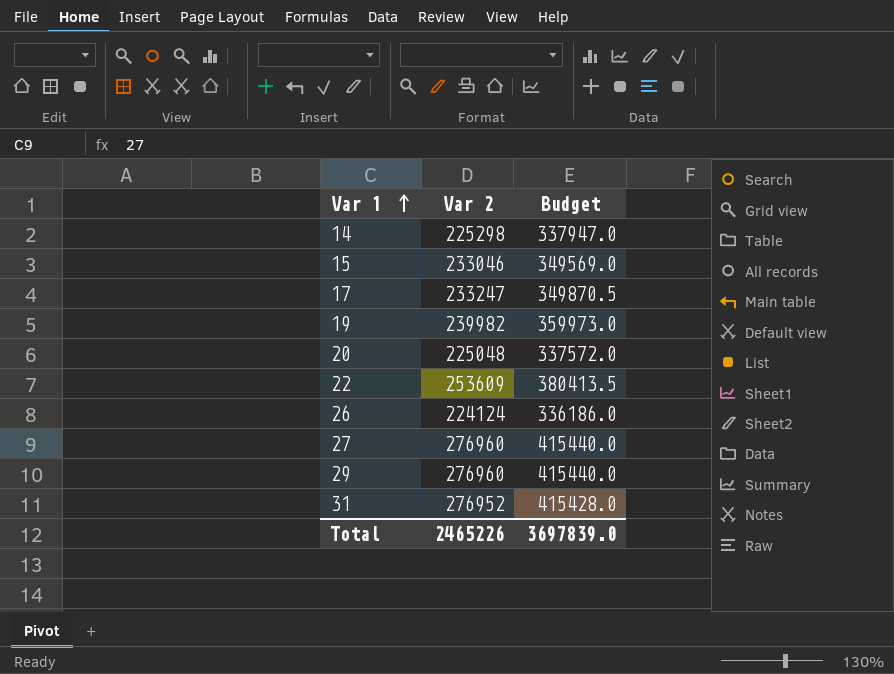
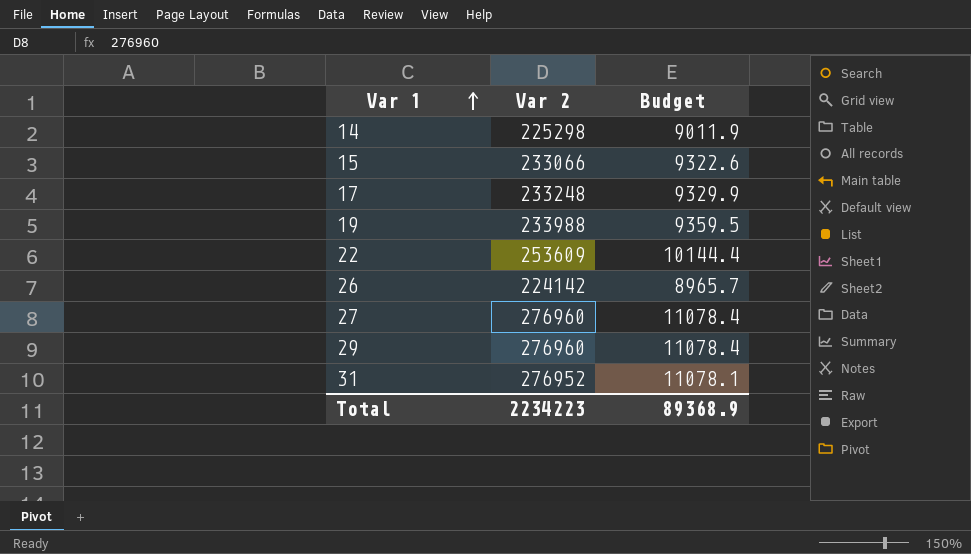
column Budget | formula: [Var 2] * 1.5 -> [Var 2] * 0.04
row 20: 225048 | 337572.0 -> none
15 | Var 2: 233046 -> 233066
17 | Var 2: 233247 -> 233248
19 | Var 2: 239982 -> 233988
26 | Var 2: 224124 -> 224142
Total | Var 2: 2465226 -> 2234223
Total | Budget: 3697839.0 -> 89368.9

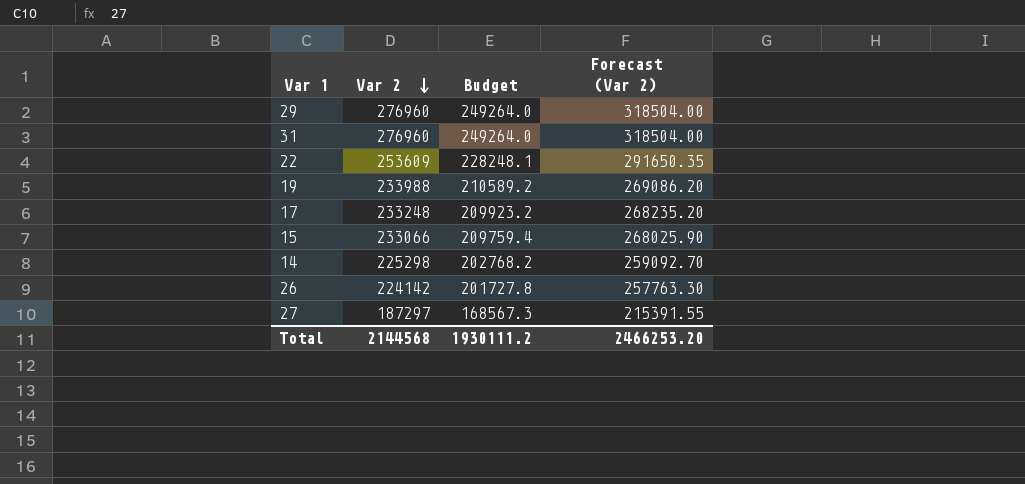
row order: Var 1 ascending -> Var 2 descending
column Budget | formula: [Var 2] * 0.04 -> [Var 2] * 0.9
column Forecast (Var 2) | formula: none -> [Var 2] * 1.15
31 | Var 2: 276952 -> 276960
27 | Var 2: 276960 -> 187297
Total | Var 2: 2234223 -> 2144568
Total | Budget: 89368.9 -> 1930111.2

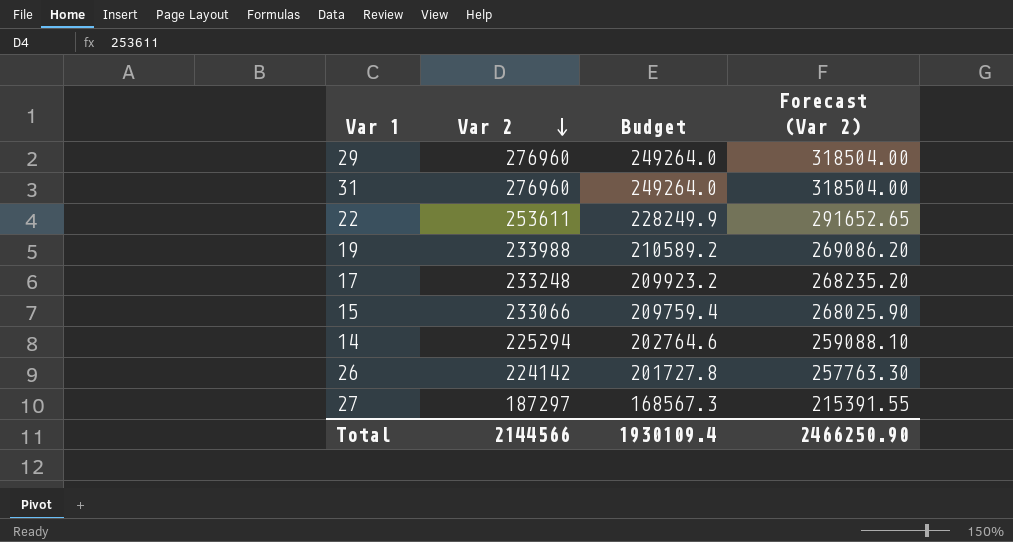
22 | Var 2: 253609 -> 253611
22 | Budget: 228248.1 -> 228249.9
22 | Forecast (Var 2): 291650.35 -> 291652.65
14 | Var 2: 225298 -> 225294
14 | Budget: 202768.2 -> 202764.6
14 | Forecast (Var 2): 259092.70 -> 259088.10
Total | Var 2: 2144568 -> 2144566
Total | Budget: 1930111.2 -> 1930109.4
Total | Forecast (Var 2): 2466253.20 -> 2466250.90

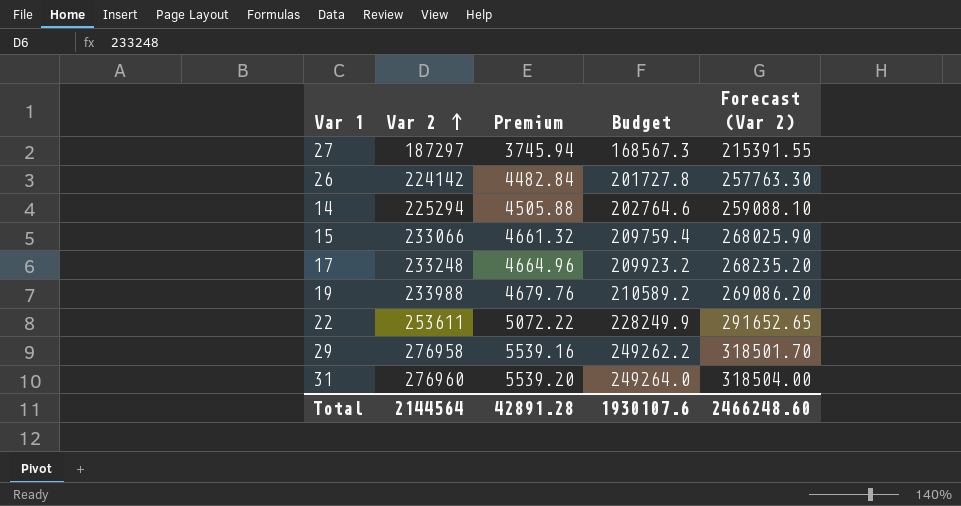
row order: Var 2 descending -> Var 2 ascending
column Premium | formula: none -> [Var 2] * 0.02
29 | Var 2: 276960 -> 276958
29 | Budget: 249264.0 -> 249262.2
29 | Forecast (Var 2): 318504.00 -> 318501.70
Total | Var 2: 2144566 -> 2144564
Total | Budget: 1930109.4 -> 1930107.6
Total | Forecast (Var 2): 2466250.90 -> 2466248.60

